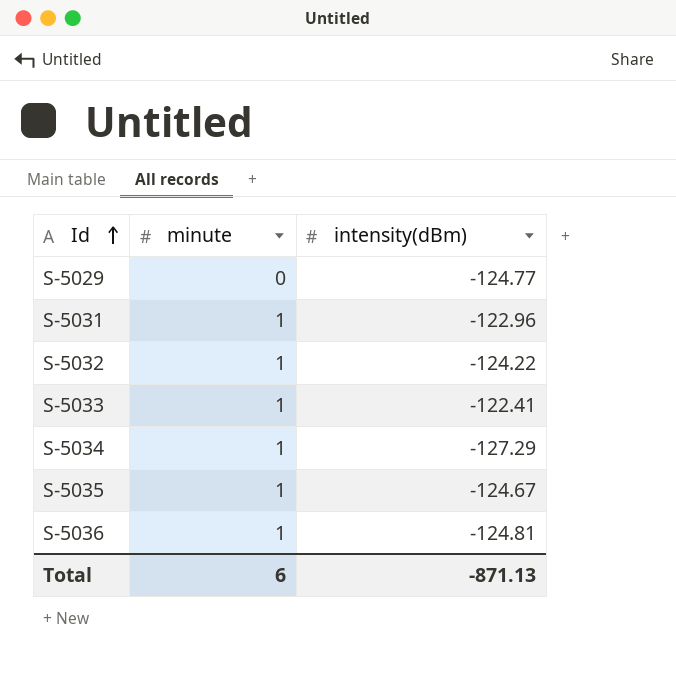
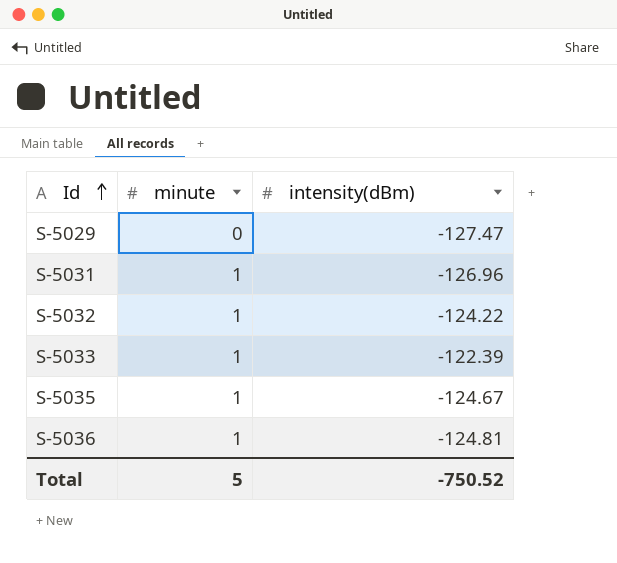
row S-5034: 1 | -127.29 -> none
S-5029 | intensity(dBm): -124.77 -> -127.47
S-5031 | intensity(dBm): -122.96 -> -126.96
S-5033 | intensity(dBm): -122.41 -> -122.39
Total | minute: 6 -> 5
Total | intensity(dBm): -871.13 -> -750.52

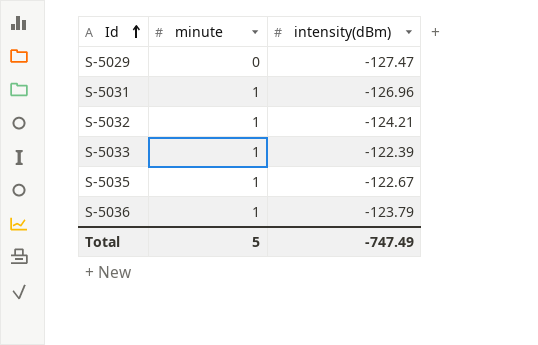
S-5032 | intensity(dBm): -124.22 -> -124.21
S-5035 | intensity(dBm): -124.67 -> -122.67
S-5036 | intensity(dBm): -124.81 -> -123.79
Total | intensity(dBm): -750.52 -> -747.49

